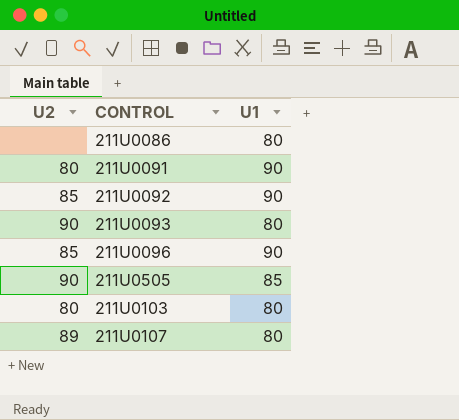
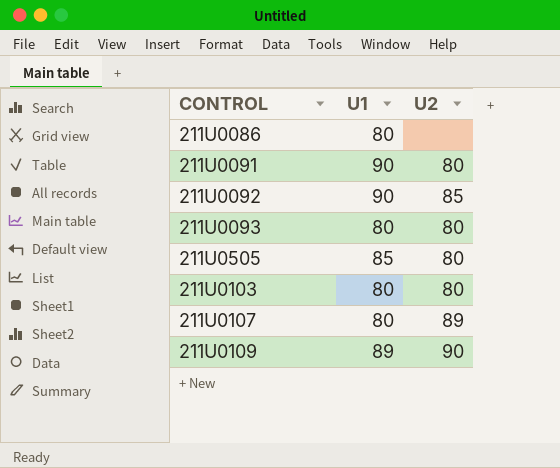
column U2 | position: 1 -> 3
row 211U0096: 85 | 90 -> none
211U0093 | U2: 90 -> 80
211U0505 | U2: 90 -> 80
row 211U0109: none -> 89 | 90

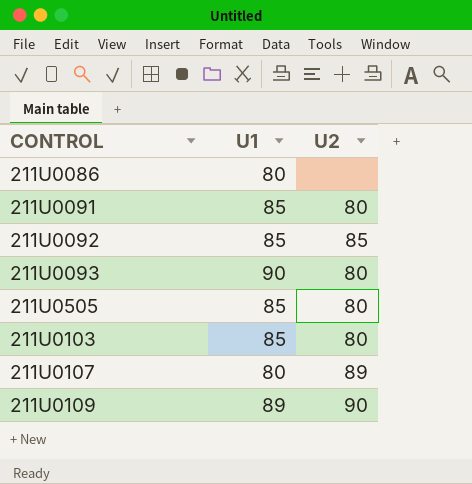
211U0091 | U1: 90 -> 85
211U0092 | U1: 90 -> 85
211U0093 | U1: 80 -> 90
211U0103 | U1: 80 -> 85

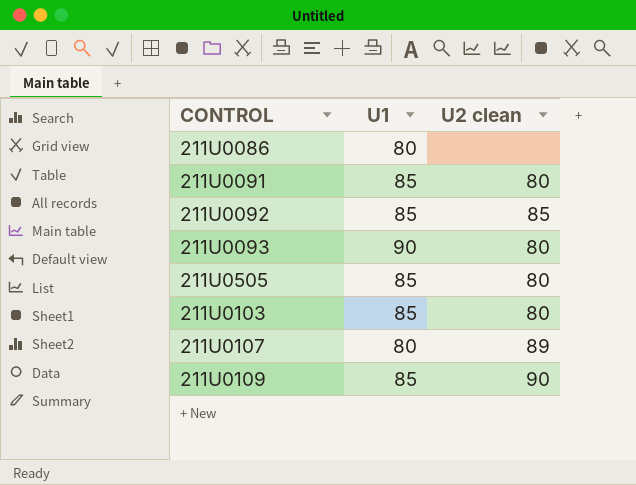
column name: U2 -> U2 clean
211U0109 | U1: 89 -> 85

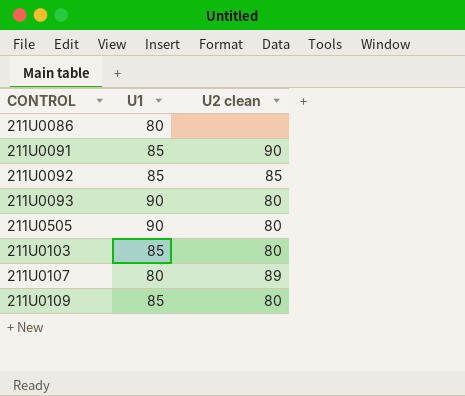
211U0091 | U2 clean: 80 -> 90
211U0505 | U1: 85 -> 90
211U0109 | U2 clean: 90 -> 80

